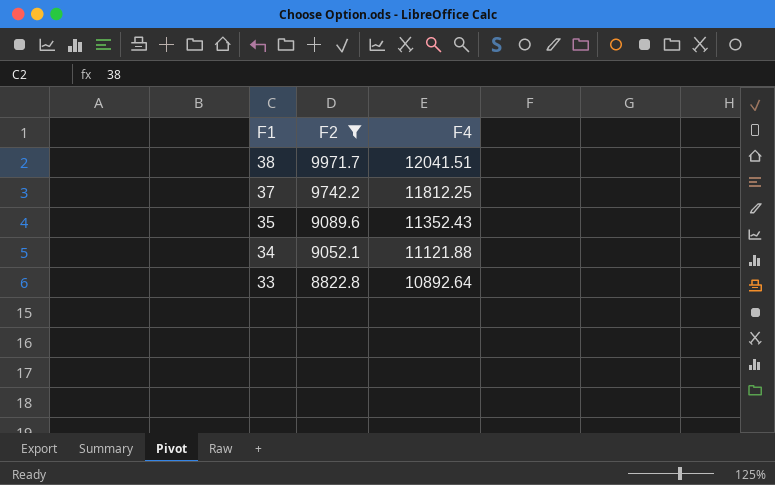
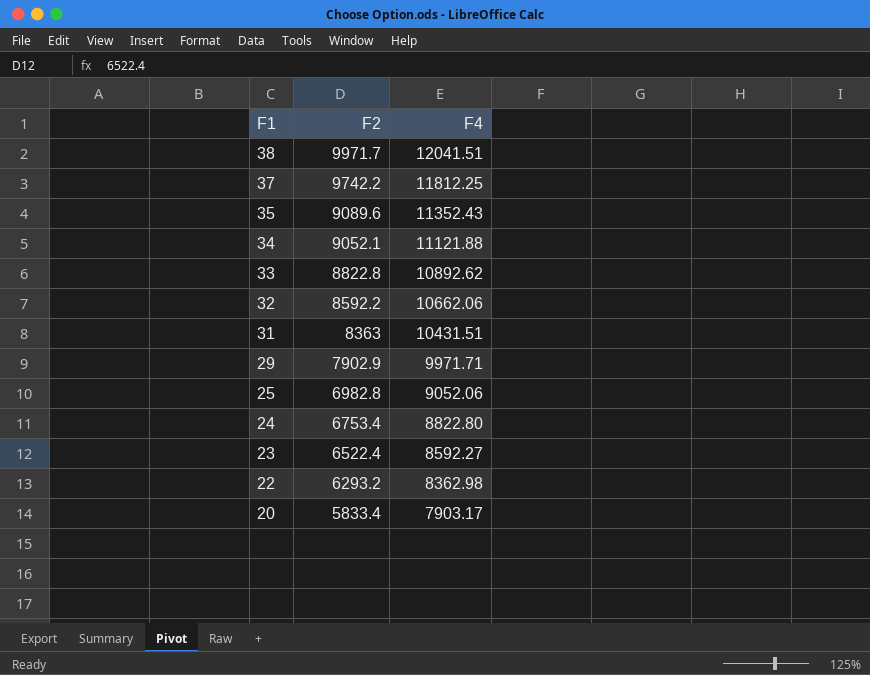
filter: F2 >= 8822.8 -> none
33 | F4: 10892.64 -> 10892.62

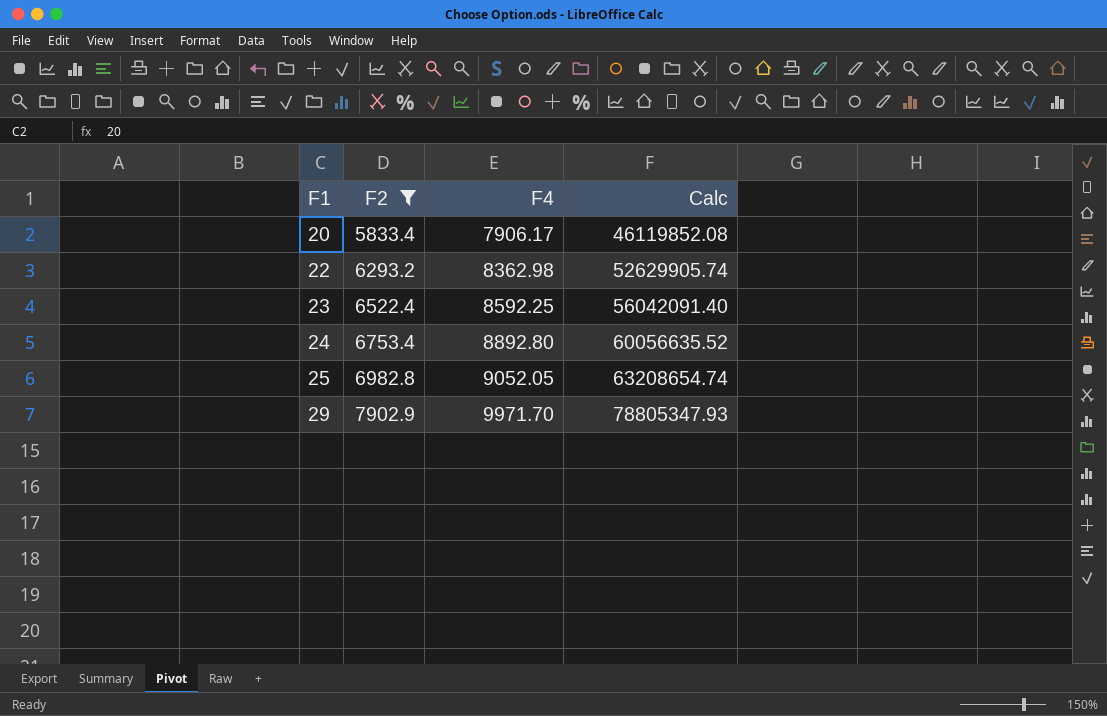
filter: none -> F2 <= 7902.9
row order: F1 descending -> F1 ascending
column Calc | formula: none -> [F2] * [F4]
20 | F4: 7903.17 -> 7906.17
23 | F4: 8592.27 -> 8592.25
24 | F4: 8822.80 -> 8892.80
25 | F4: 9052.06 -> 9052.05
29 | F4: 9971.71 -> 9971.70

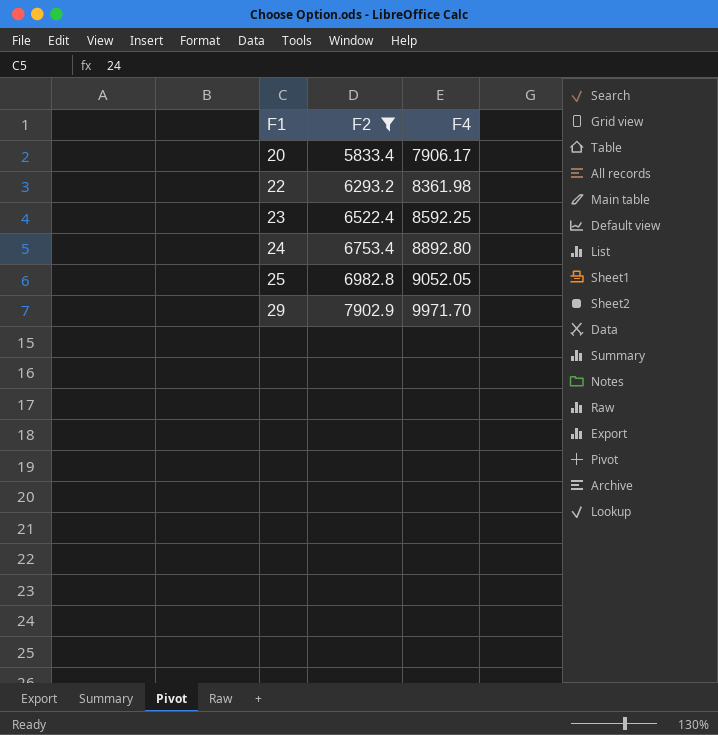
column Calc | formula: [F2] * [F4] -> none
22 | F4: 8362.98 -> 8361.98

